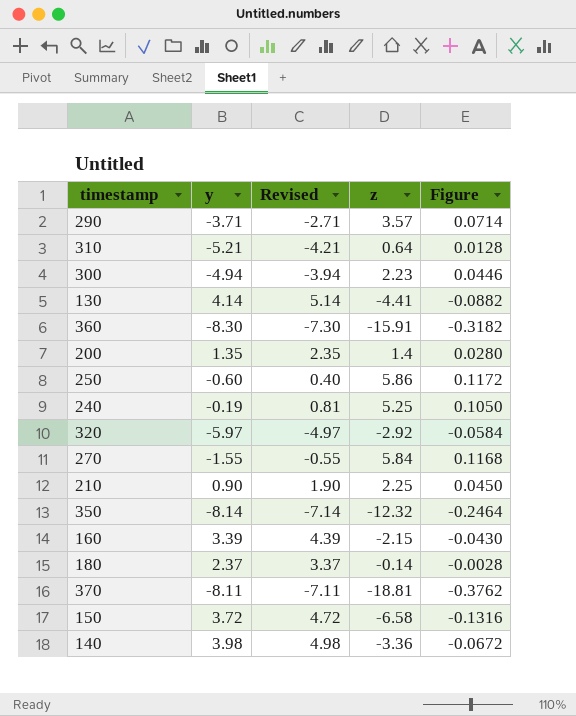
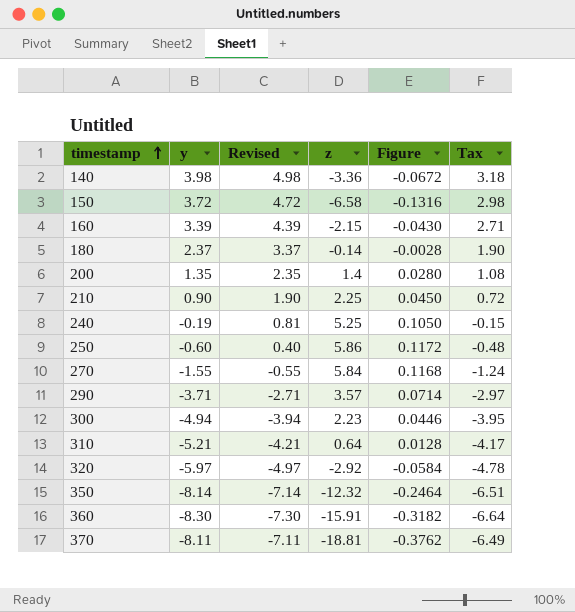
row order: none -> timestamp ascending
column Tax | formula: none -> [y] * 0.8
row 130: 4.14 | 5.14 | -4.41 | -0.0882 -> none

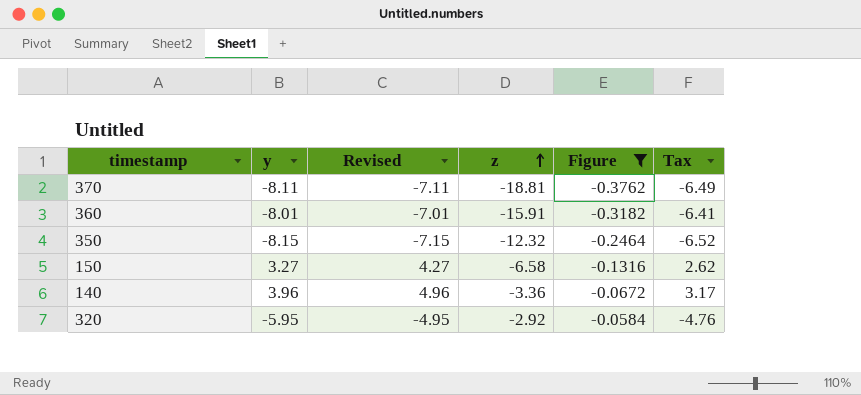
filter: none -> Figure <= -0.0584
row order: timestamp ascending -> z ascending
360 | y: -8.30 -> -8.01
360 | Revised: -7.30 -> -7.01
360 | Tax: -6.64 -> -6.41
350 | y: -8.14 -> -8.15
350 | Revised: -7.14 -> -7.15
350 | Tax: -6.51 -> -6.52
150 | y: 3.72 -> 3.27
150 | Revised: 4.72 -> 4.27
150 | Tax: 2.98 -> 2.62
140 | y: 3.98 -> 3.96
140 | Revised: 4.98 -> 4.96
140 | Tax: 3.18 -> 3.17
320 | y: -5.97 -> -5.95
320 | Revised: -4.97 -> -4.95
320 | Tax: -4.78 -> -4.76

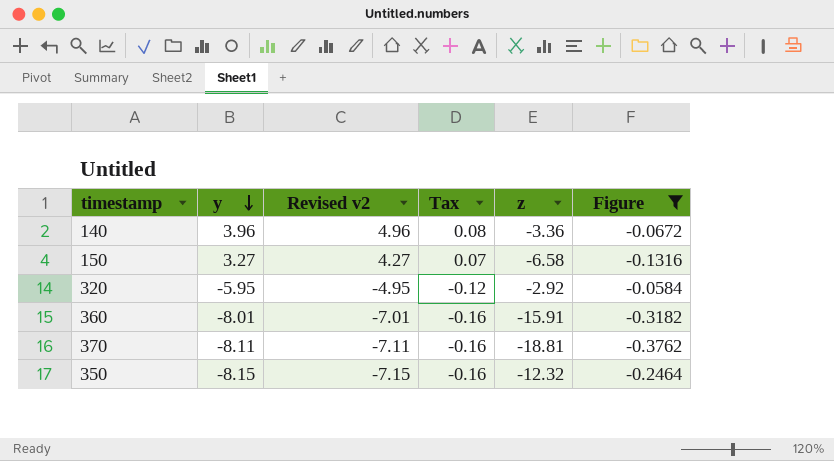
row order: z ascending -> y descending
column name: Revised -> Revised v2
column Tax | formula: [y] * 0.8 -> [y] * 0.02
column Tax | position: 6 -> 4

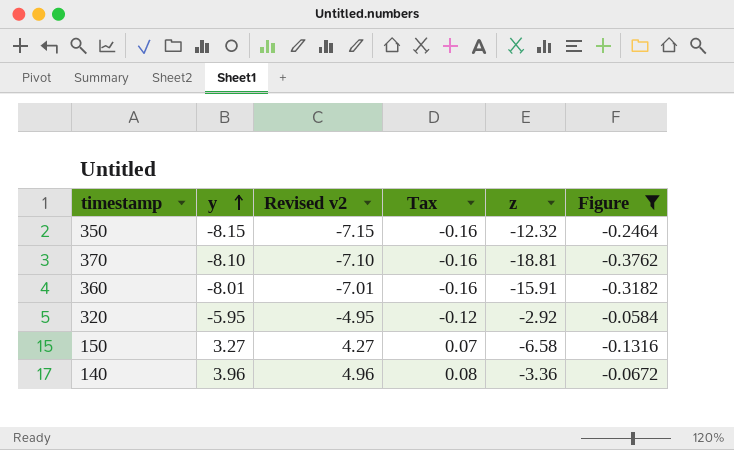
row order: y descending -> y ascending
370 | y: -8.11 -> -8.10
370 | Revised v2: -7.11 -> -7.10

